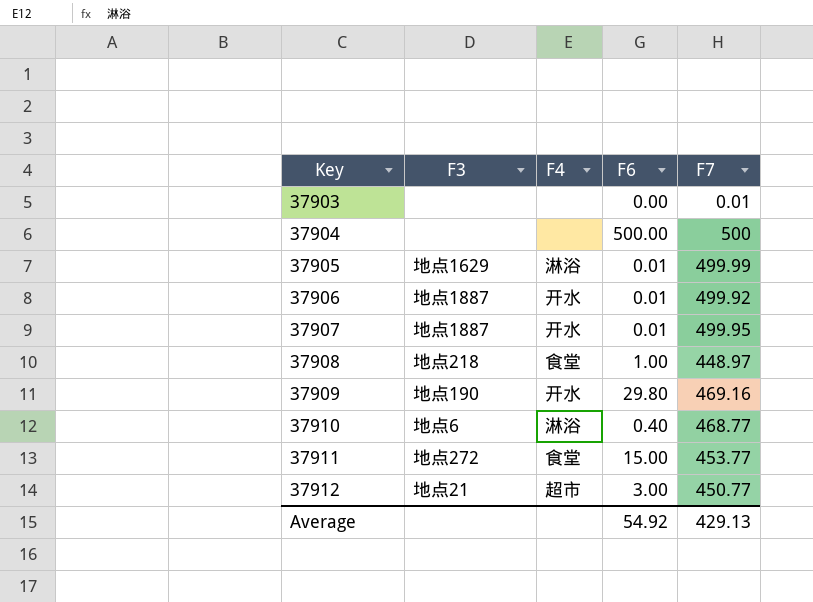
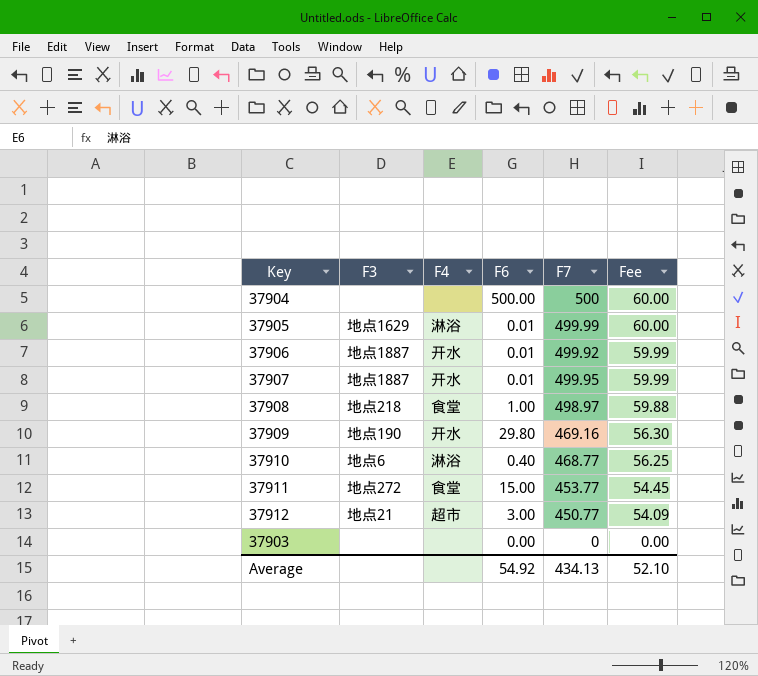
row order: Key ascending -> Fee descending
column Fee | formula: none -> [F7] * 0.12
37908 | F7: 448.97 -> 498.97
37903 | F7: 0.01 -> 0
Average | F7: 429.13 -> 434.13

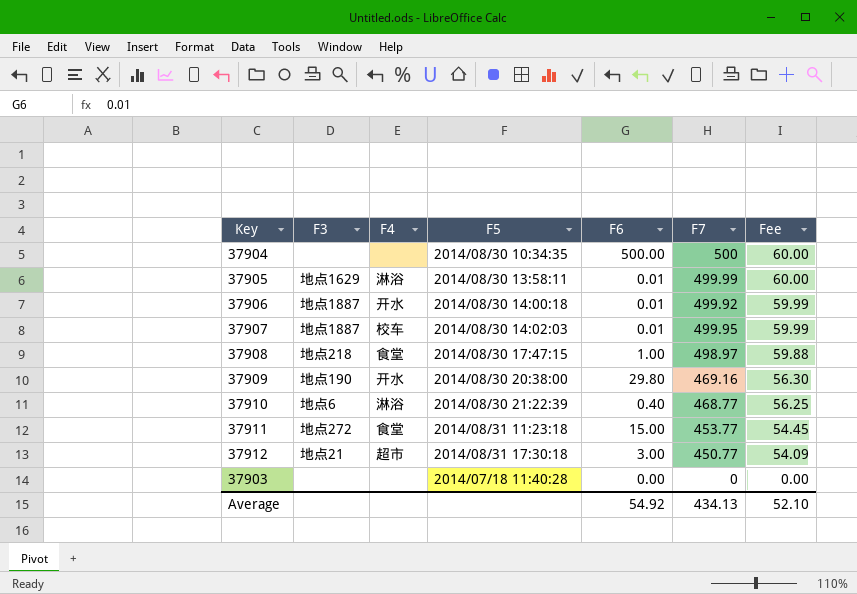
column F5 | position: none -> 4
37907 | F4: 开水 -> 校车

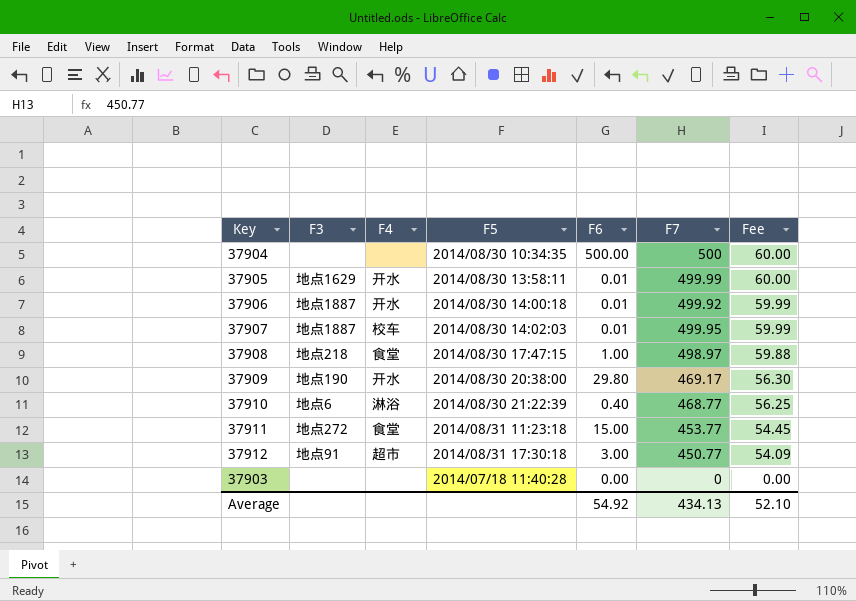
37905 | F4: 淋浴 -> 开水
37909 | F7: 469.16 -> 469.17
37912 | F3: 地点21 -> 地点91

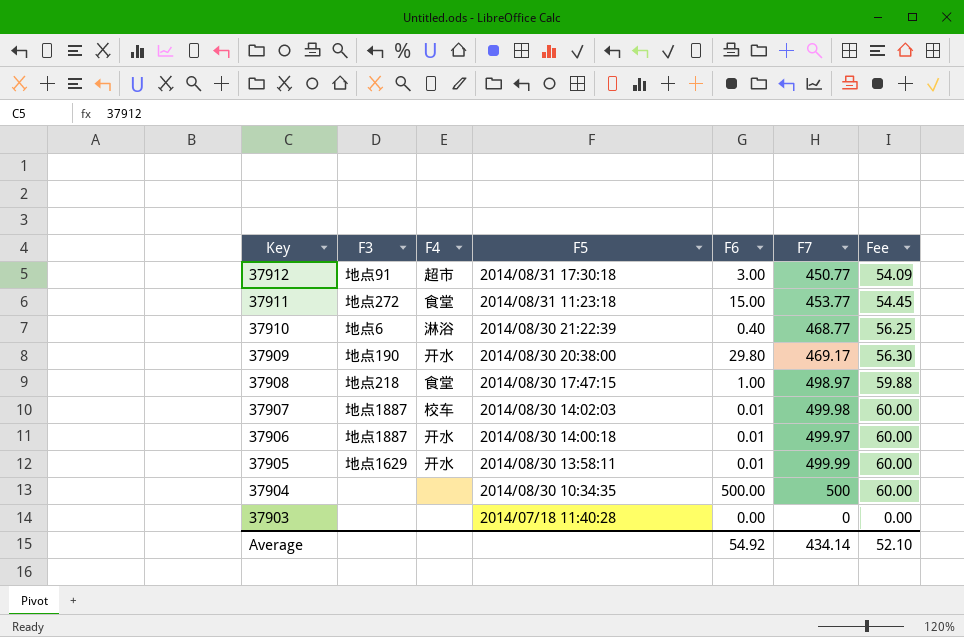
row order: Fee descending -> Key descending
37907 | F7: 499.95 -> 499.98
37907 | Fee: 59.99 -> 60.00
37906 | F7: 499.92 -> 499.97
37906 | Fee: 59.99 -> 60.00
Average | F7: 434.13 -> 434.14

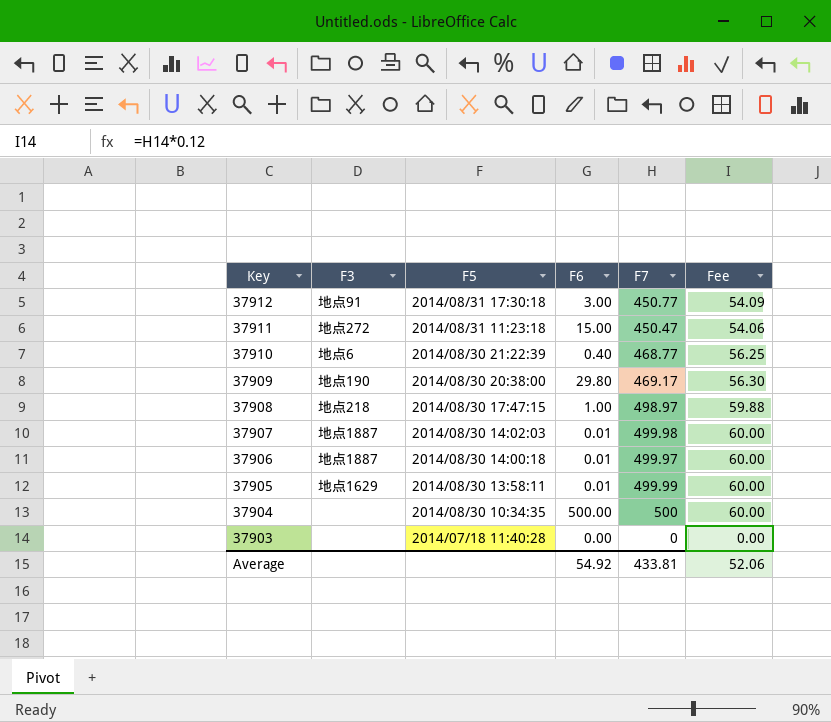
column F4 | position: 3 -> none
37911 | F7: 453.77 -> 450.47
37911 | Fee: 54.45 -> 54.06
Average | F7: 434.14 -> 433.81
Average | Fee: 52.10 -> 52.06

